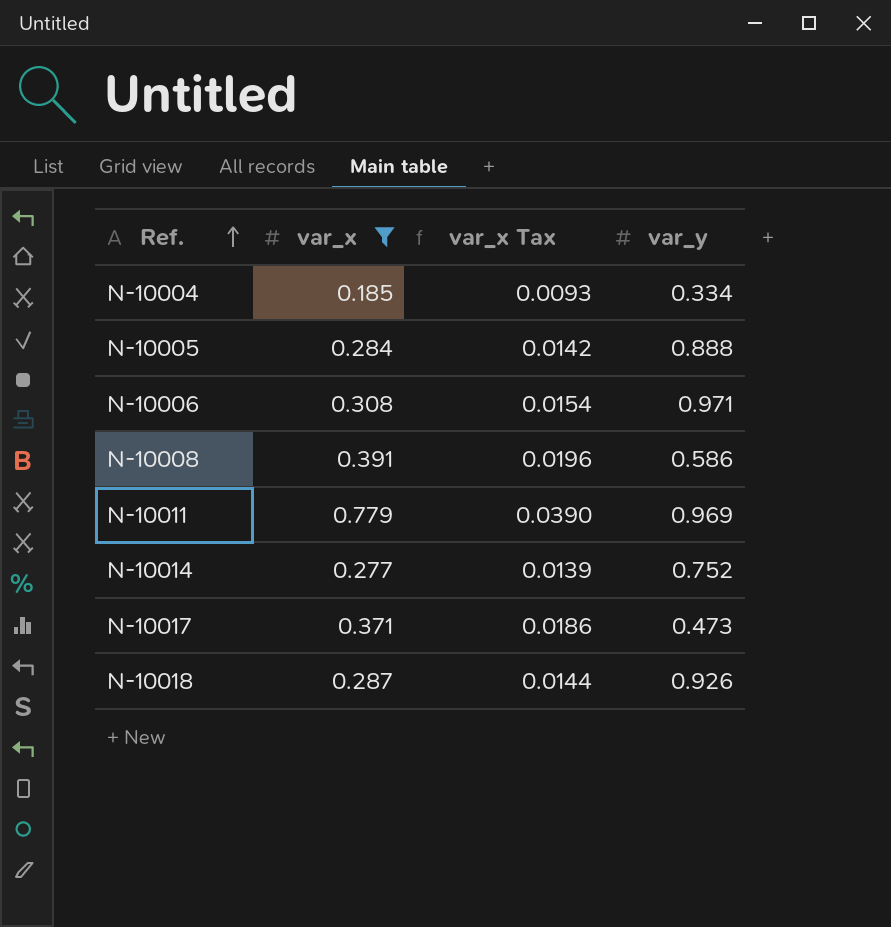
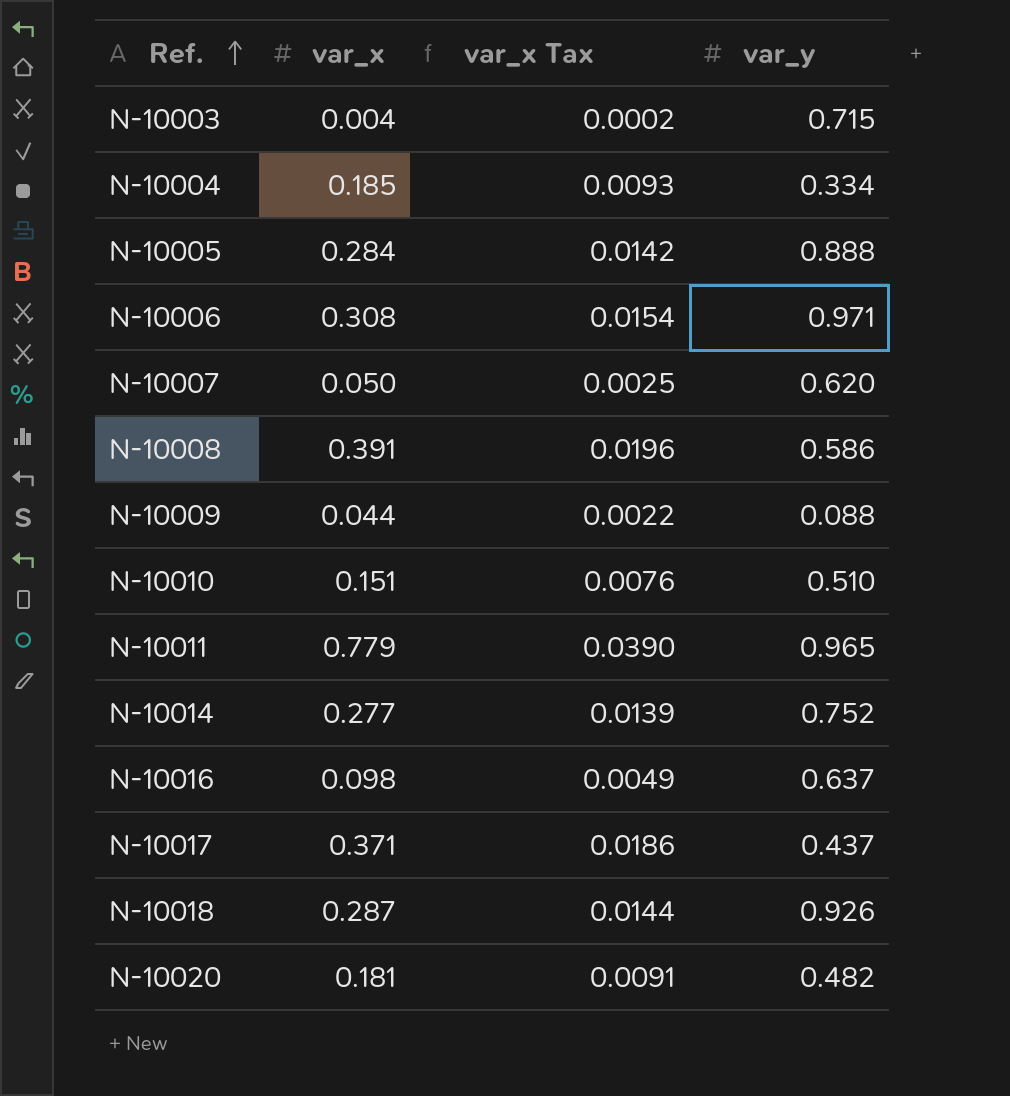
filter: var_x >= 0.185 -> none
N-10011 | var_y: 0.969 -> 0.965
N-10017 | var_y: 0.473 -> 0.437

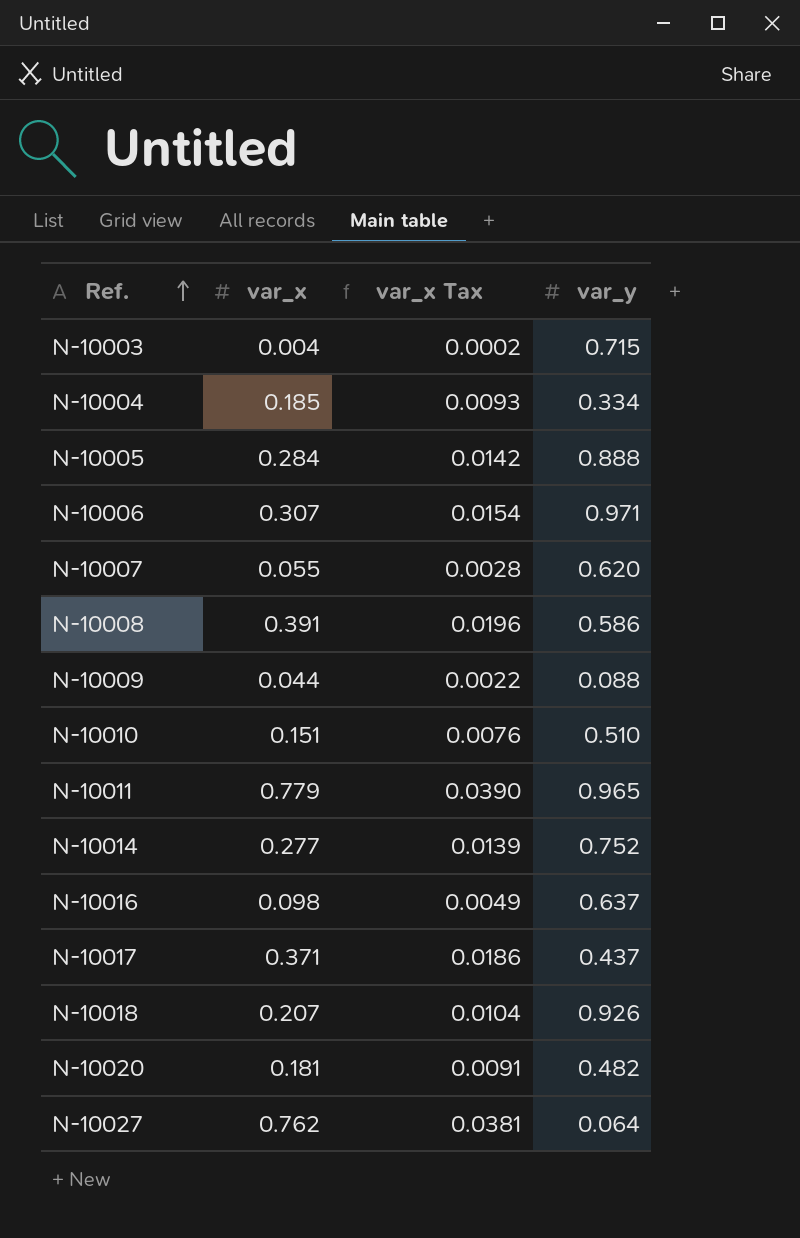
N-10006 | var_x: 0.308 -> 0.307
N-10007 | var_x: 0.050 -> 0.055
N-10007 | var_x Tax: 0.0025 -> 0.0028
N-10018 | var_x: 0.287 -> 0.207
N-10018 | var_x Tax: 0.0144 -> 0.0104
row N-10027: none -> 0.762 | 0.0381 | 0.064

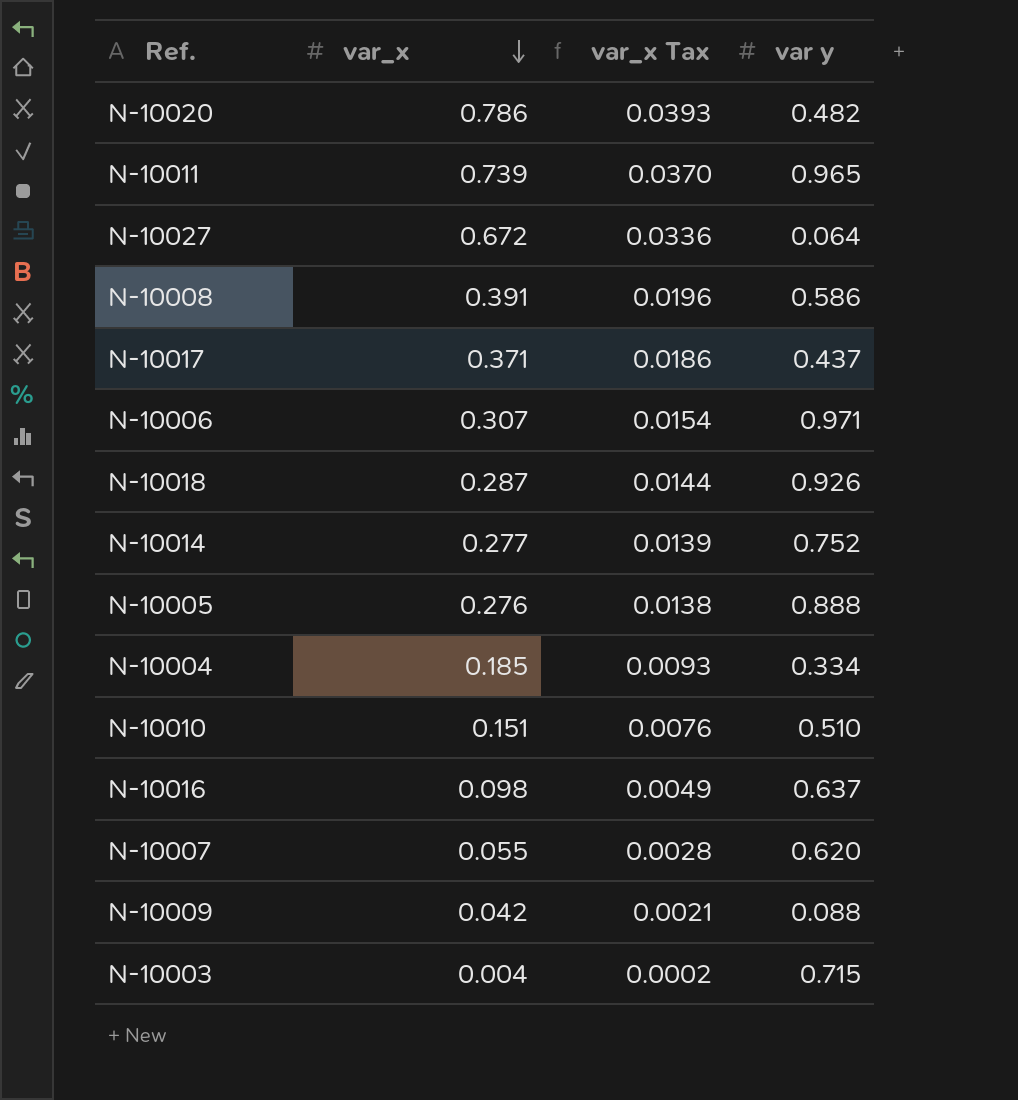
row order: Ref. ascending -> var_x descending
column name: var_y -> var y
N-10020 | var_x: 0.181 -> 0.786
N-10020 | var_x Tax: 0.0091 -> 0.0393
N-10011 | var_x: 0.779 -> 0.739
N-10011 | var_x Tax: 0.0390 -> 0.0370
N-10027 | var_x: 0.762 -> 0.672
N-10027 | var_x Tax: 0.0381 -> 0.0336
N-10018 | var_x: 0.207 -> 0.287
N-10018 | var_x Tax: 0.0104 -> 0.0144
N-10005 | var_x: 0.284 -> 0.276
N-10005 | var_x Tax: 0.0142 -> 0.0138
N-10009 | var_x: 0.044 -> 0.042
N-10009 | var_x Tax: 0.0022 -> 0.0021

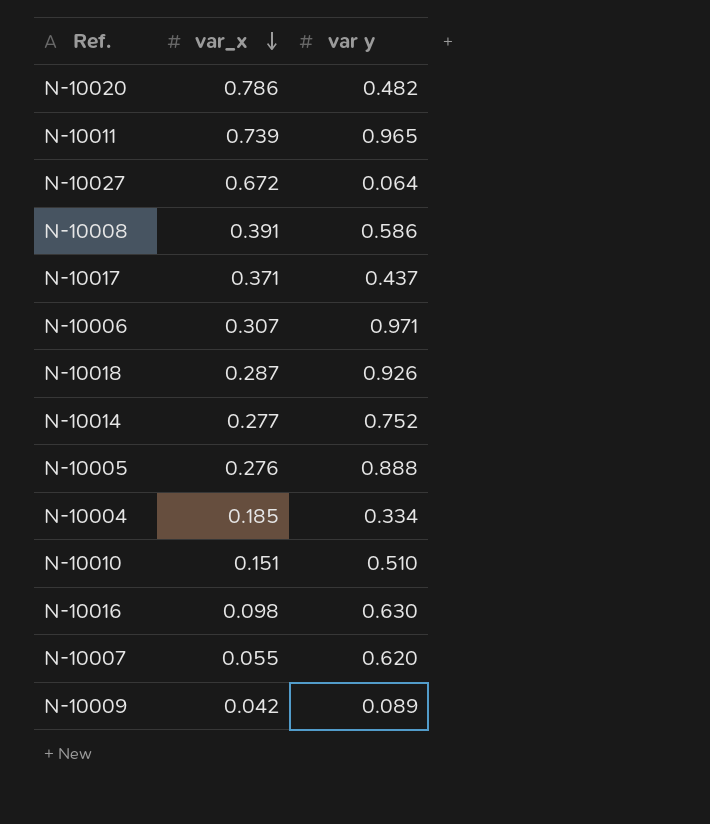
column var_x Tax | formula: [var_x] * 0.05 -> none
row N-10003: 0.004 | 0.0002 | 0.715 -> none
N-10016 | var y: 0.637 -> 0.630
N-10009 | var y: 0.088 -> 0.089

